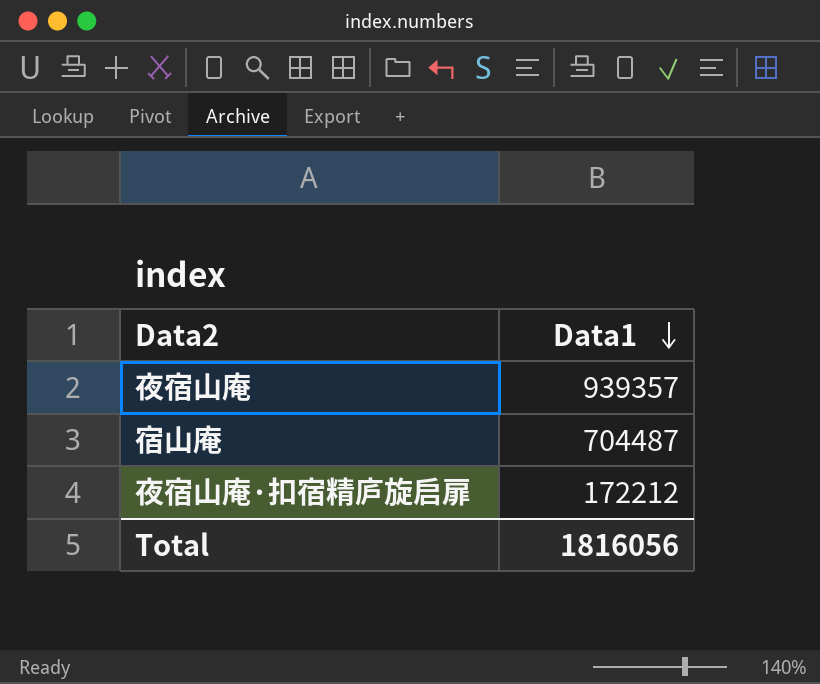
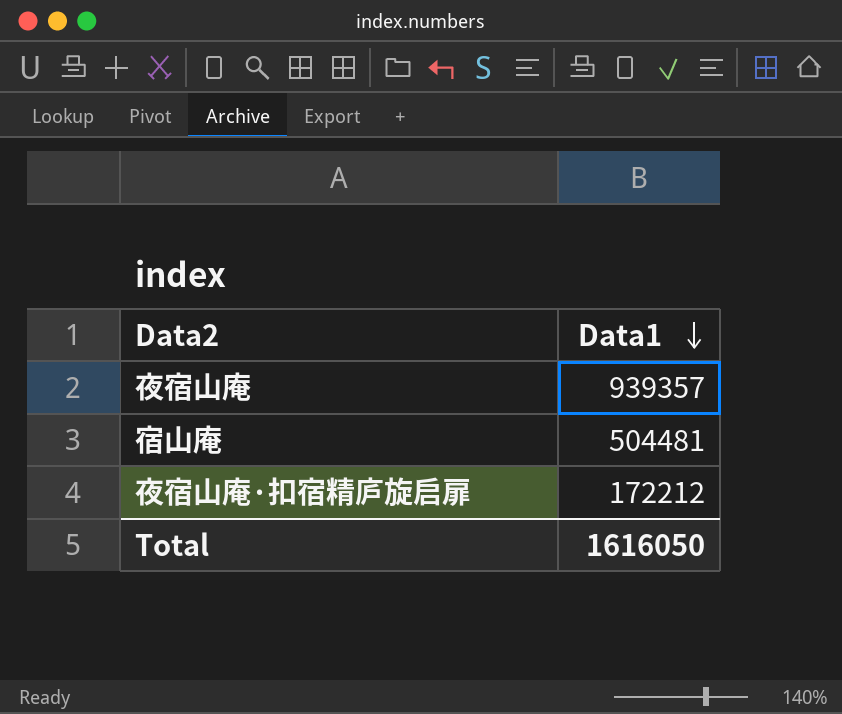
宿山庵 | Data1: 704487 -> 504481
Total | Data1: 1816056 -> 1616050

